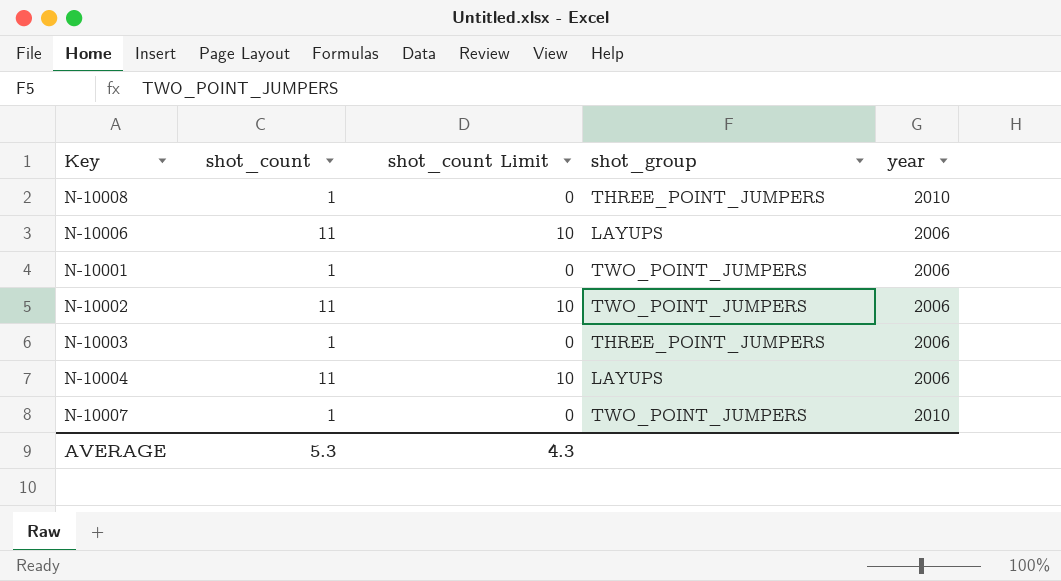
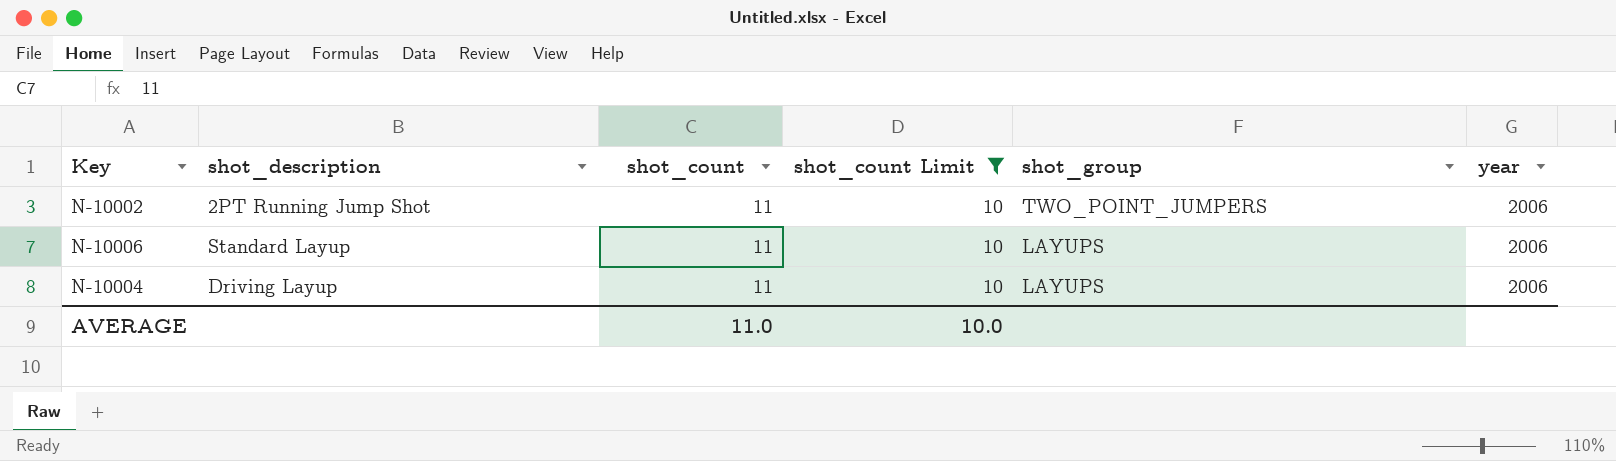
filter: none -> shot_count Limit = 10
row order: none -> shot_group descending
column shot_description | position: none -> 2
AVERAGE | shot_count: 5.3 -> 11.0
AVERAGE | shot_count Limit: 4.3 -> 10.0

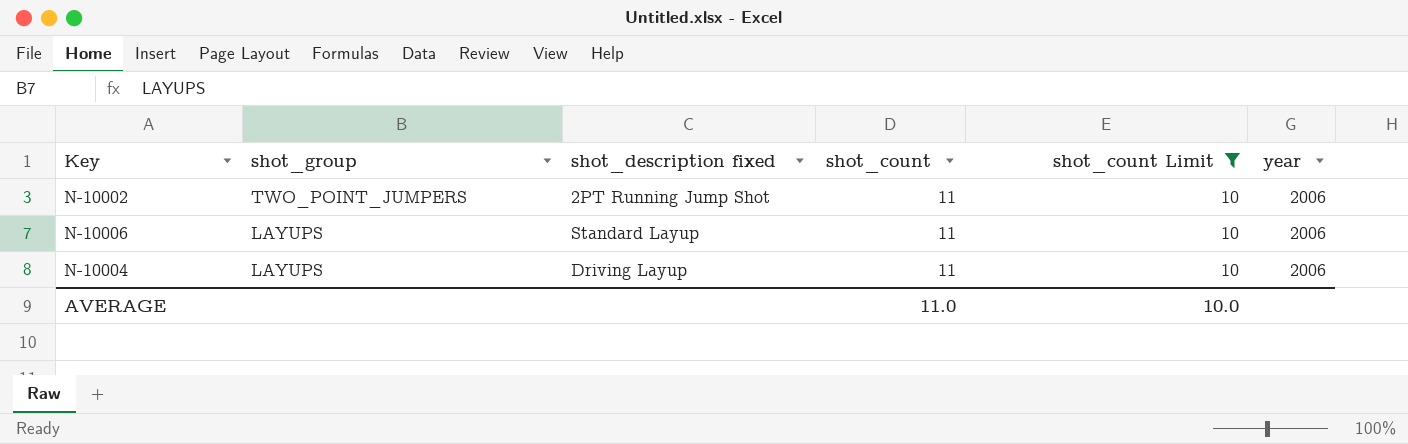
column shot_group | position: 5 -> 2
column name: shot_description -> shot_description fixed

